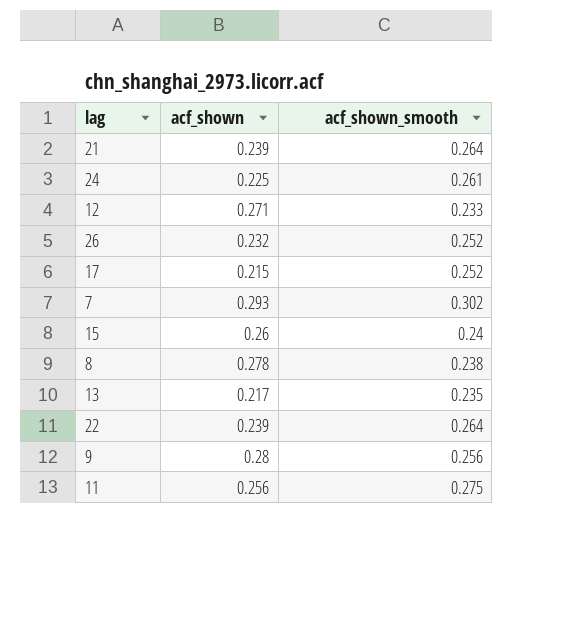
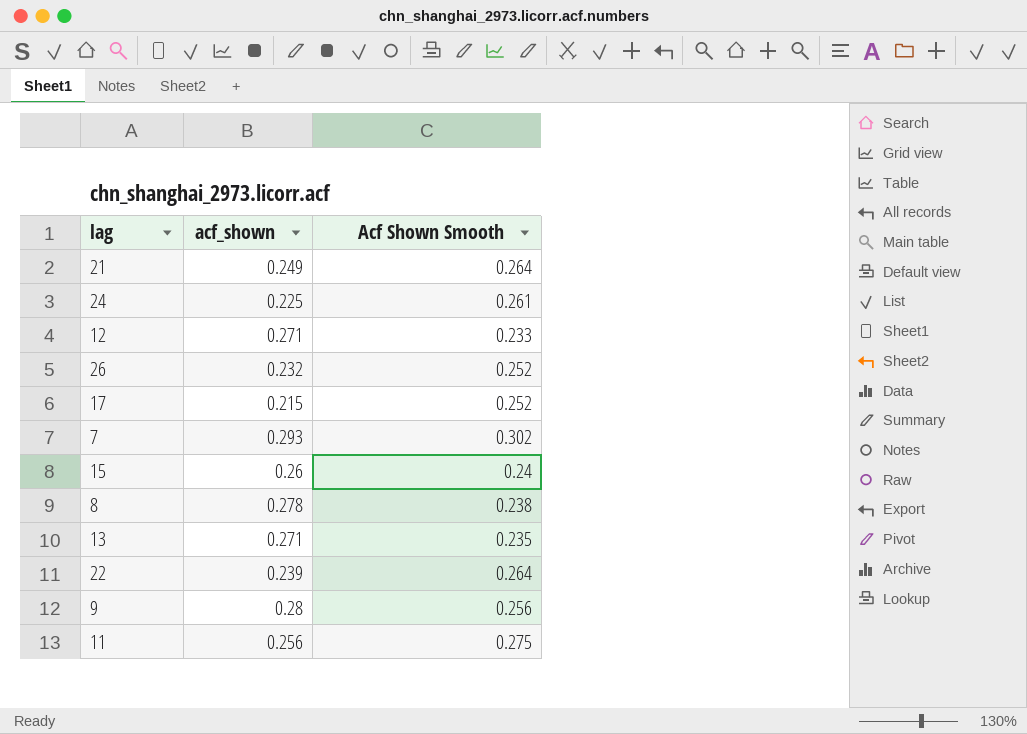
column name: acf_shown_smooth -> Acf Shown Smooth
21 | acf_shown: 0.239 -> 0.249
13 | acf_shown: 0.217 -> 0.271

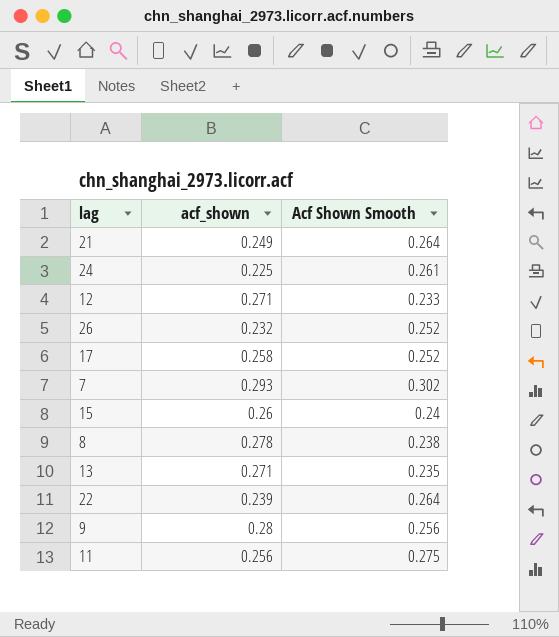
17 | acf_shown: 0.215 -> 0.258

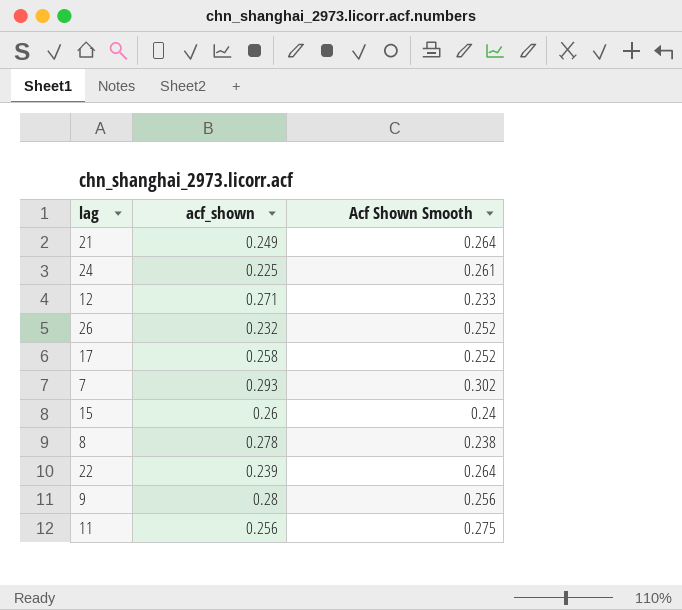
row 13: 0.271 | 0.235 -> none

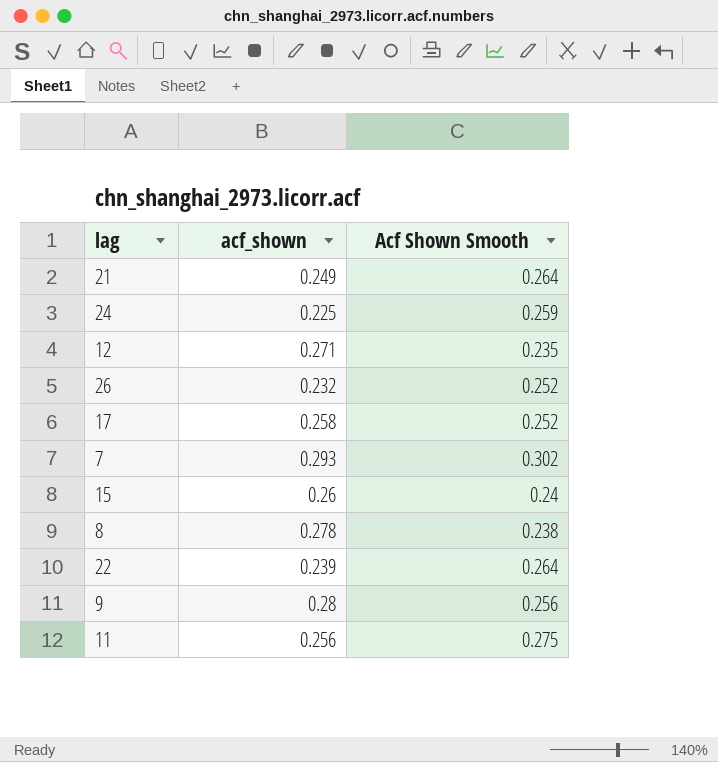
24 | Acf Shown Smooth: 0.261 -> 0.259
12 | Acf Shown Smooth: 0.233 -> 0.235

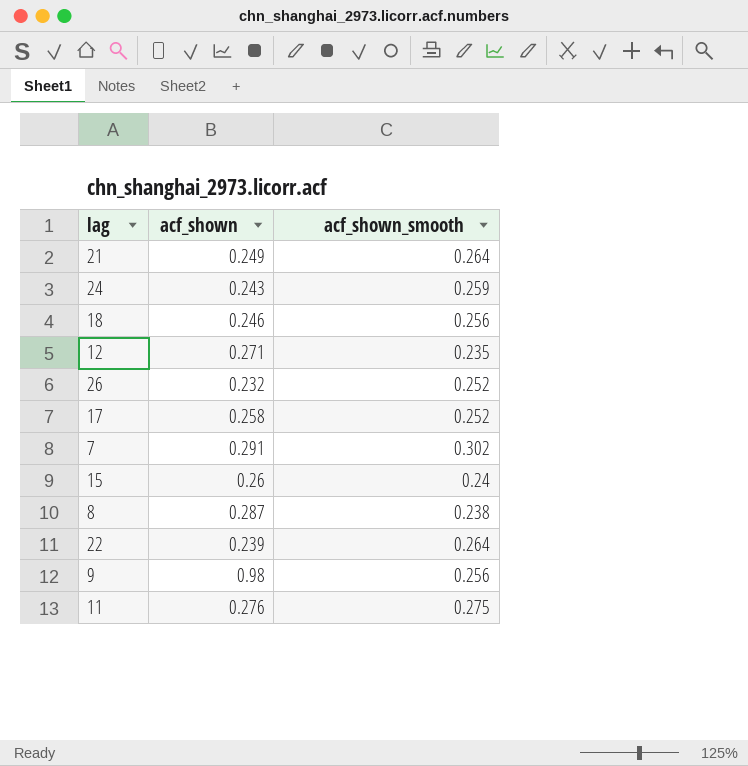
column name: Acf Shown Smooth -> acf_shown_smooth
24 | acf_shown: 0.225 -> 0.243
row 18: none -> 0.246 | 0.256
7 | acf_shown: 0.293 -> 0.291
8 | acf_shown: 0.278 -> 0.287
9 | acf_shown: 0.28 -> 0.98
11 | acf_shown: 0.256 -> 0.276

